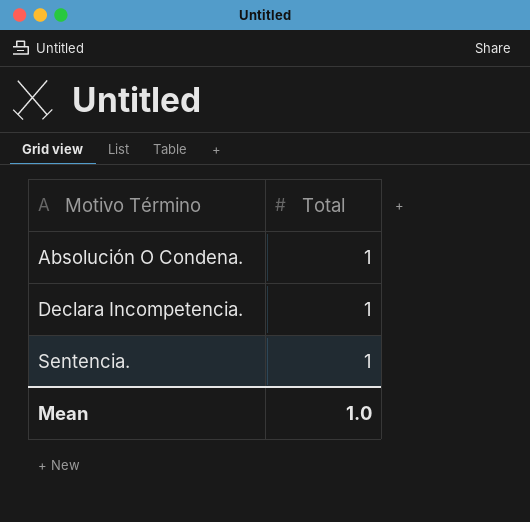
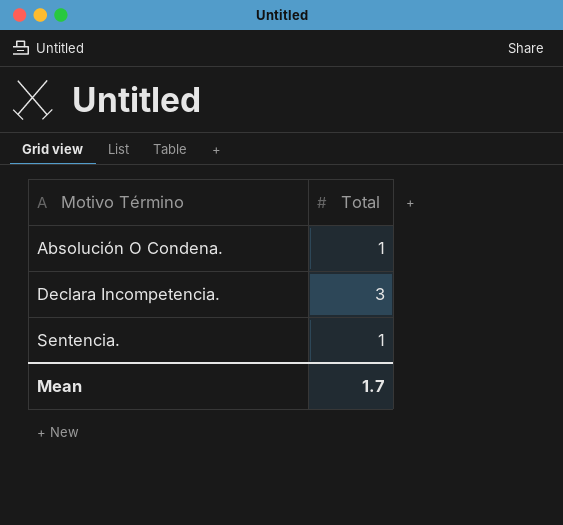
Declara Incompetencia. | Total: 1 -> 3
Mean | Total: 1.0 -> 1.7

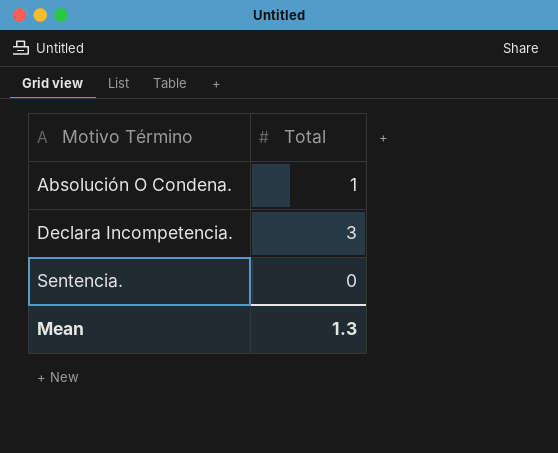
Sentencia. | Total: 1 -> 0
Mean | Total: 1.7 -> 1.3

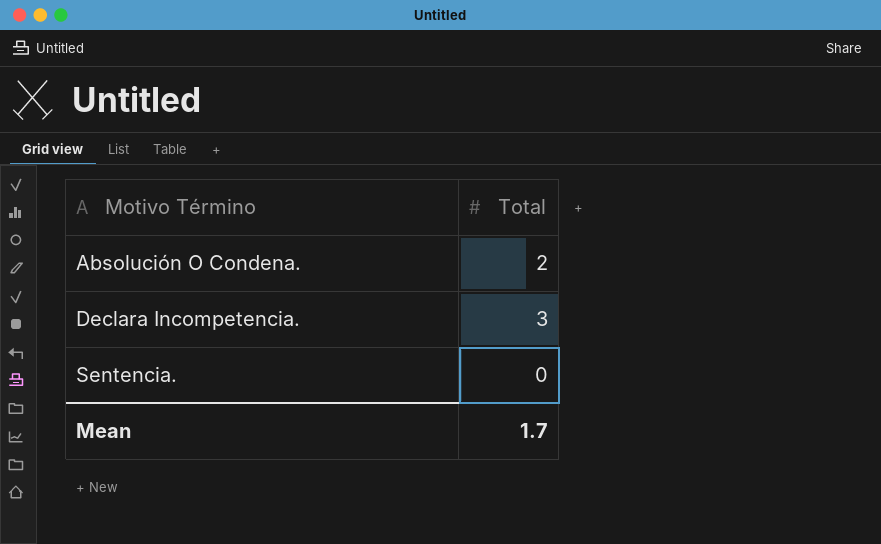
Absolución O Condena. | Total: 1 -> 2
Mean | Total: 1.3 -> 1.7

